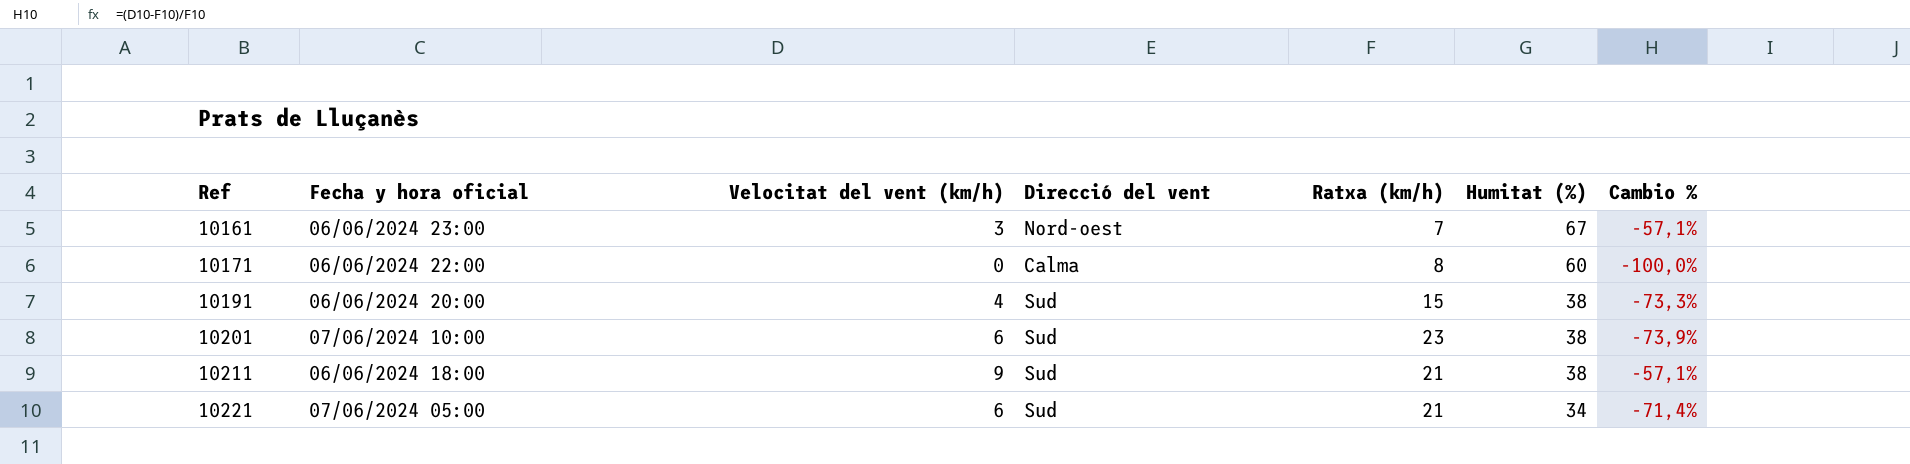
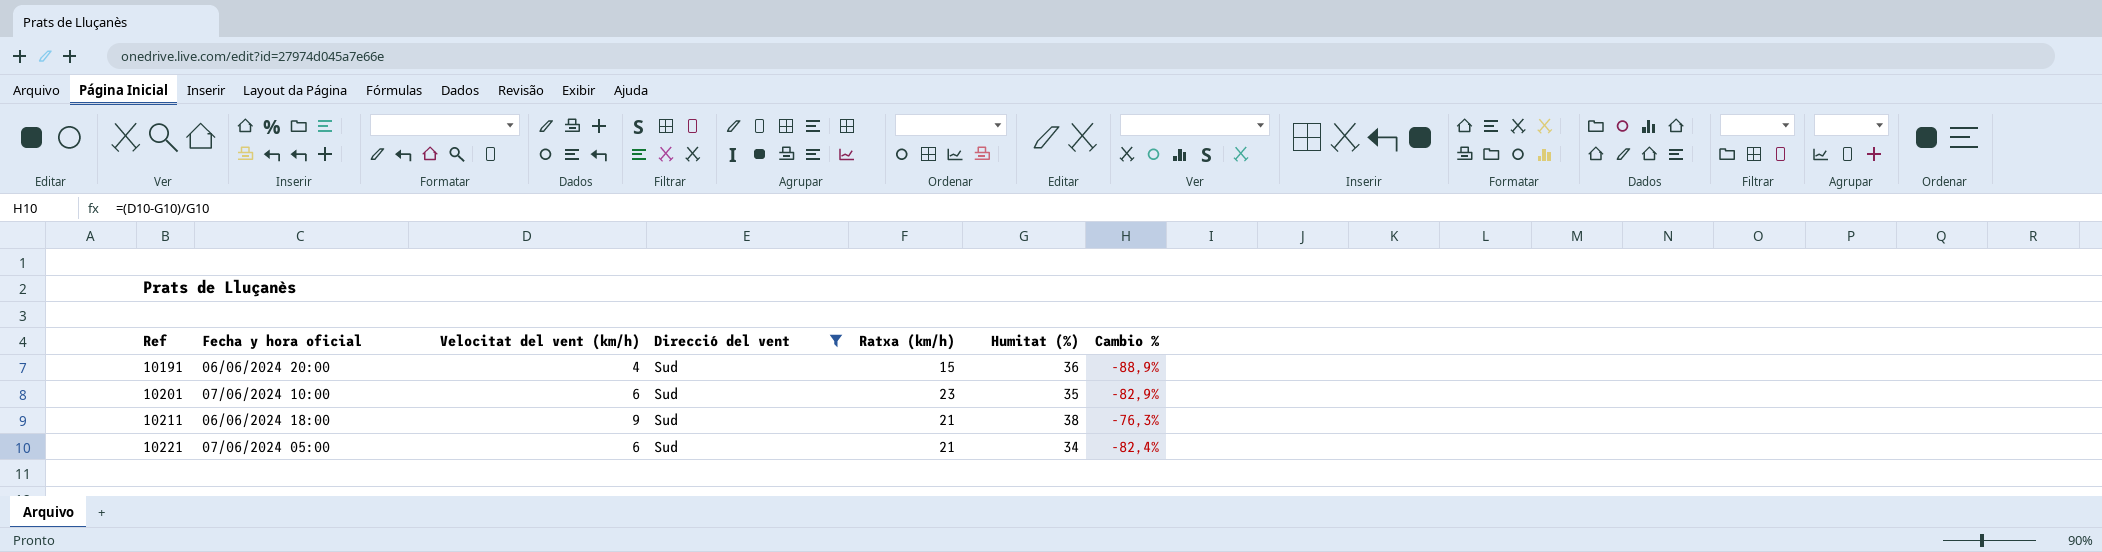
filter: none -> Direcció del vent = Sud
column Cambio % | formula: ([Velocitat del vent (km/h)] - [Ratxa (km/h)]) / [Ratxa (km/h)] -> ([Velocitat del vent (km/h)] - [Humitat (%)]) / [Humitat (%)]
10191 | Humitat (%): 38 -> 36
10201 | Humitat (%): 38 -> 35

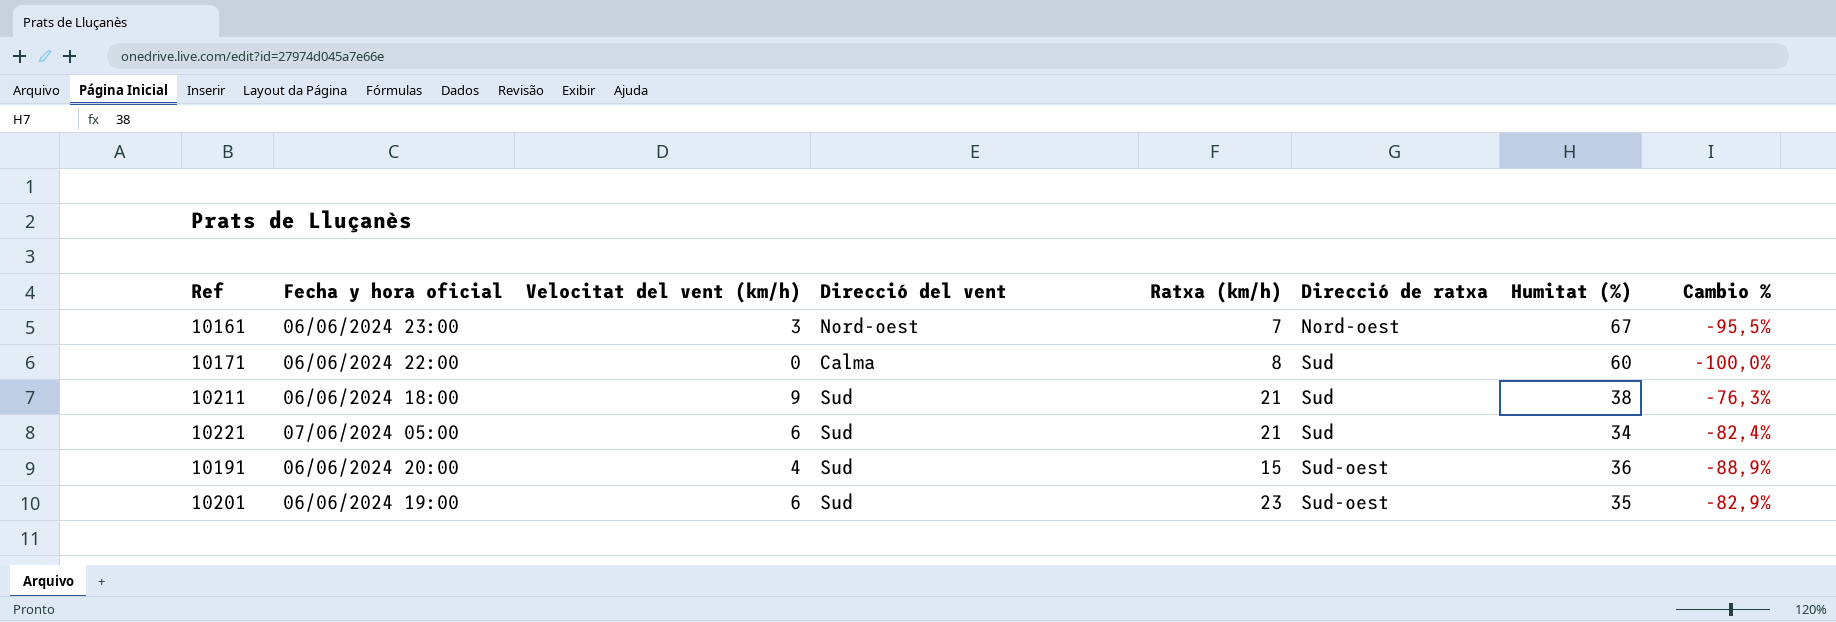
filter: Direcció del vent = Sud -> none
row order: Ref ascending -> Direcció de ratxa ascending
column Direcció de ratxa | position: none -> 6
10201 | Fecha y hora oficial: 07/06/2024 10:00 -> 06/06/2024 19:00

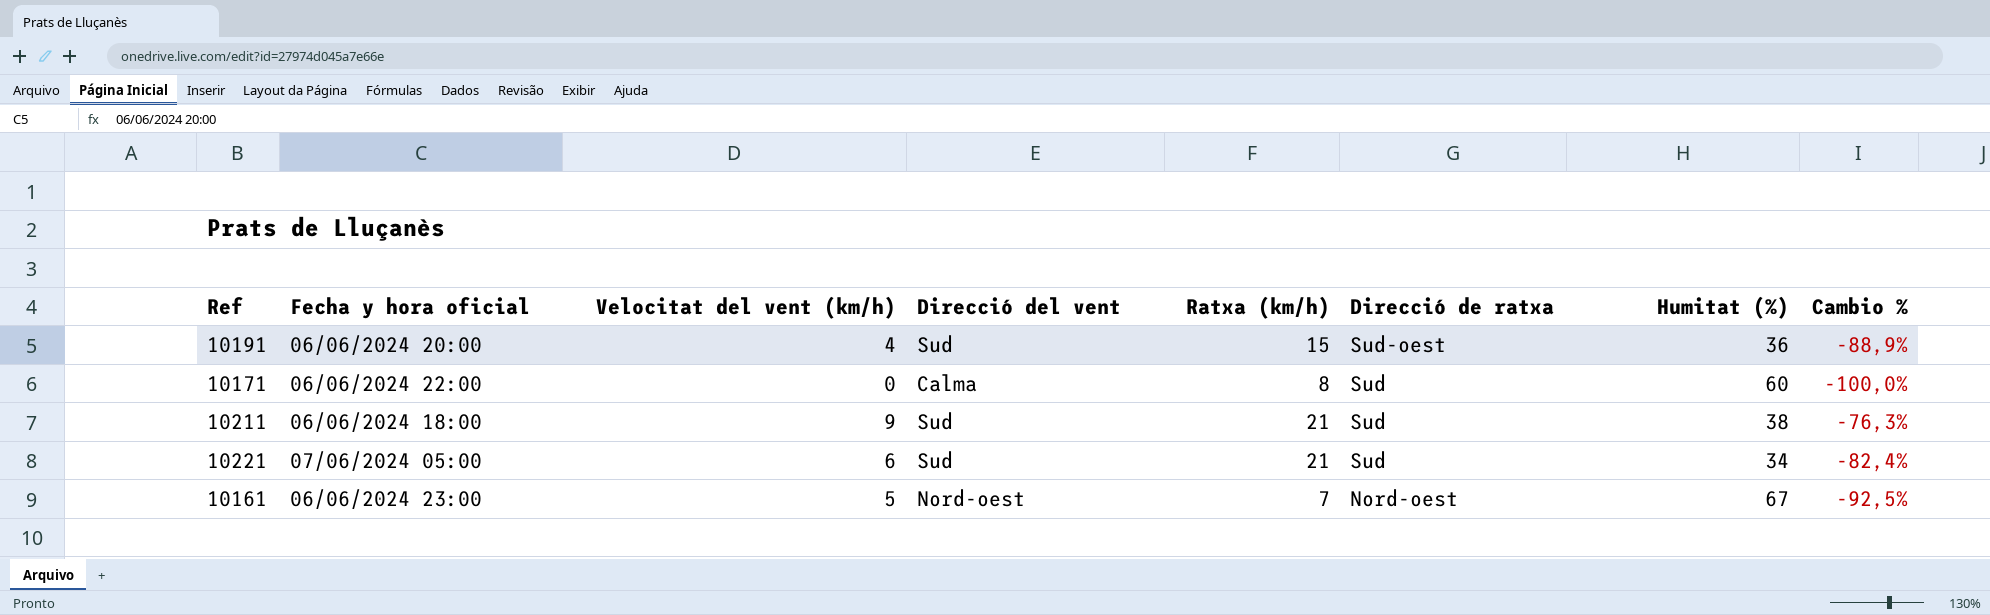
row order: Direcció de ratxa ascending -> Direcció de ratxa descending
row 10201: 06/06/2024 19:00 | 6 | Sud | 23 | Sud-oest | 35 | -82,9% -> none
10161 | Velocitat del vent (km/h): 3 -> 5
10161 | Cambio %: -95,5% -> -92,5%

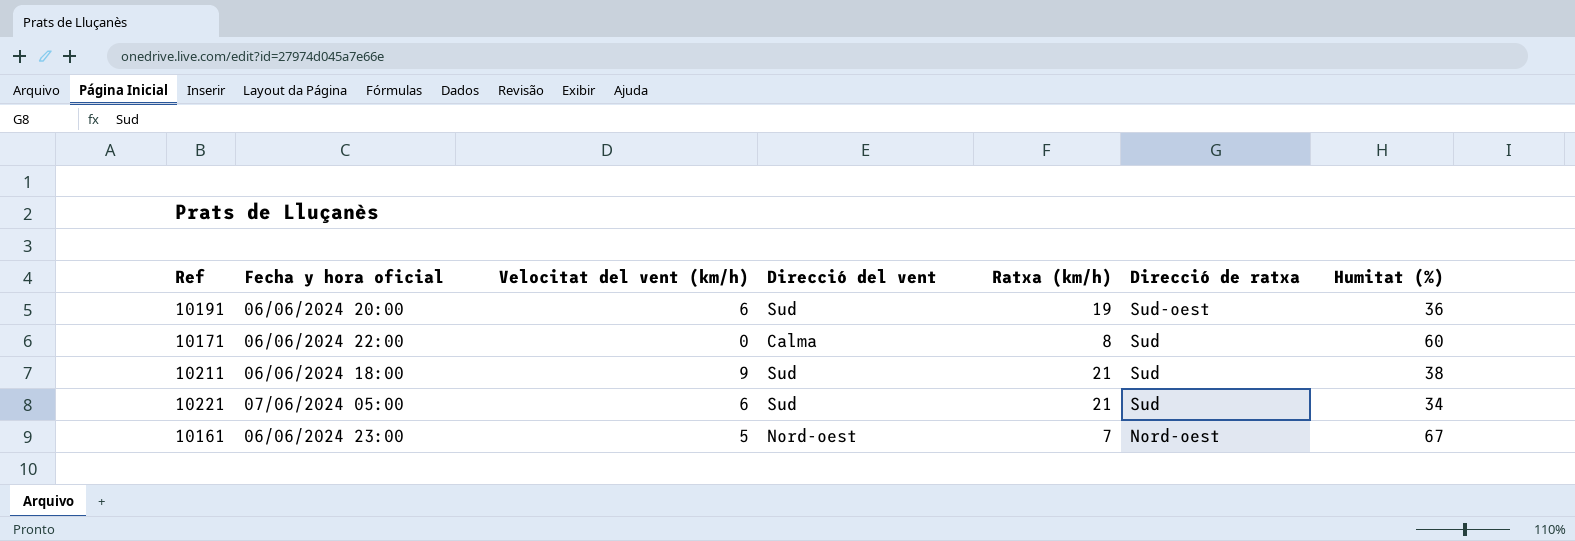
column Cambio % | formula: ([Velocitat del vent (km/h)] - [Humitat (%)]) / [Humitat (%)] -> none
10191 | Velocitat del vent (km/h): 4 -> 6
10191 | Ratxa (km/h): 15 -> 19

